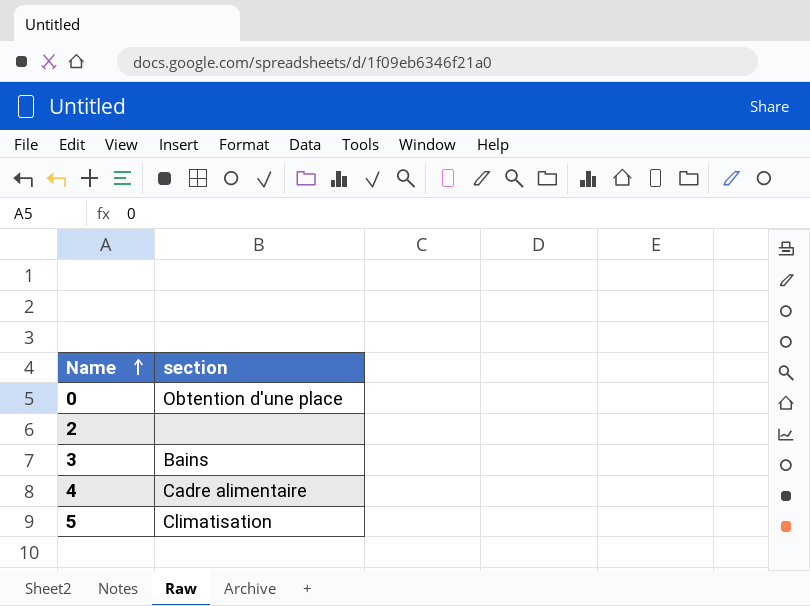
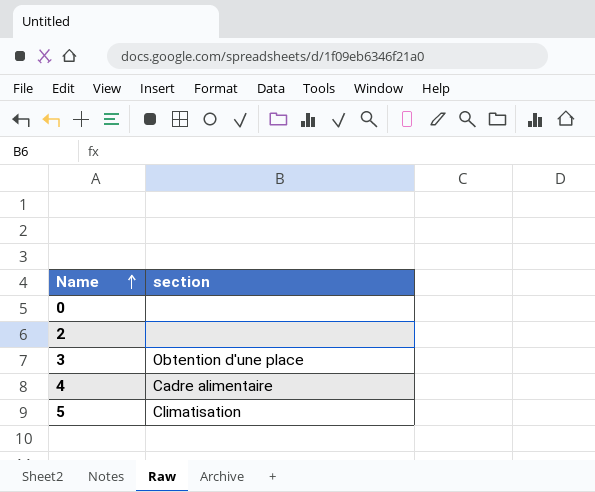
0 | section: Obtention d'une place -> none
3 | section: Bains -> Obtention d'une place

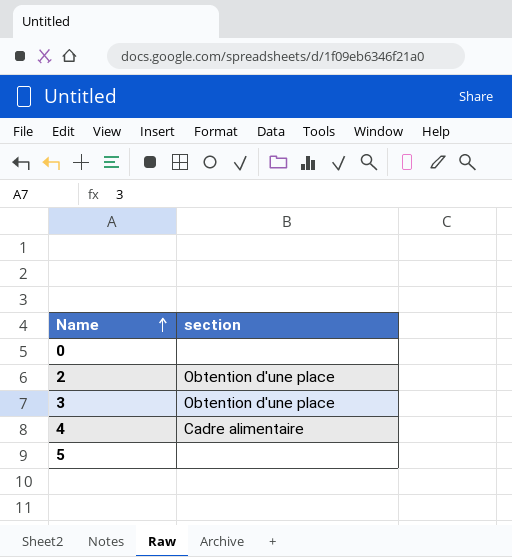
2 | section: none -> Obtention d'une place
5 | section: Climatisation -> none

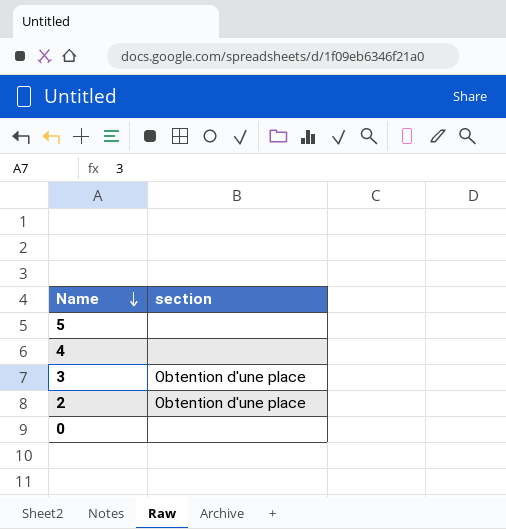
row order: Name ascending -> Name descending
4 | section: Cadre alimentaire -> none

